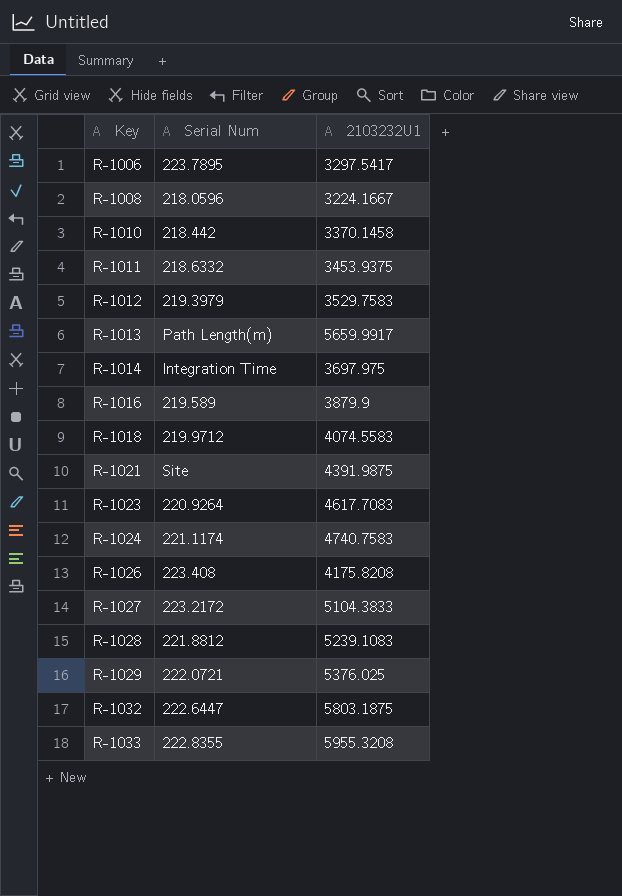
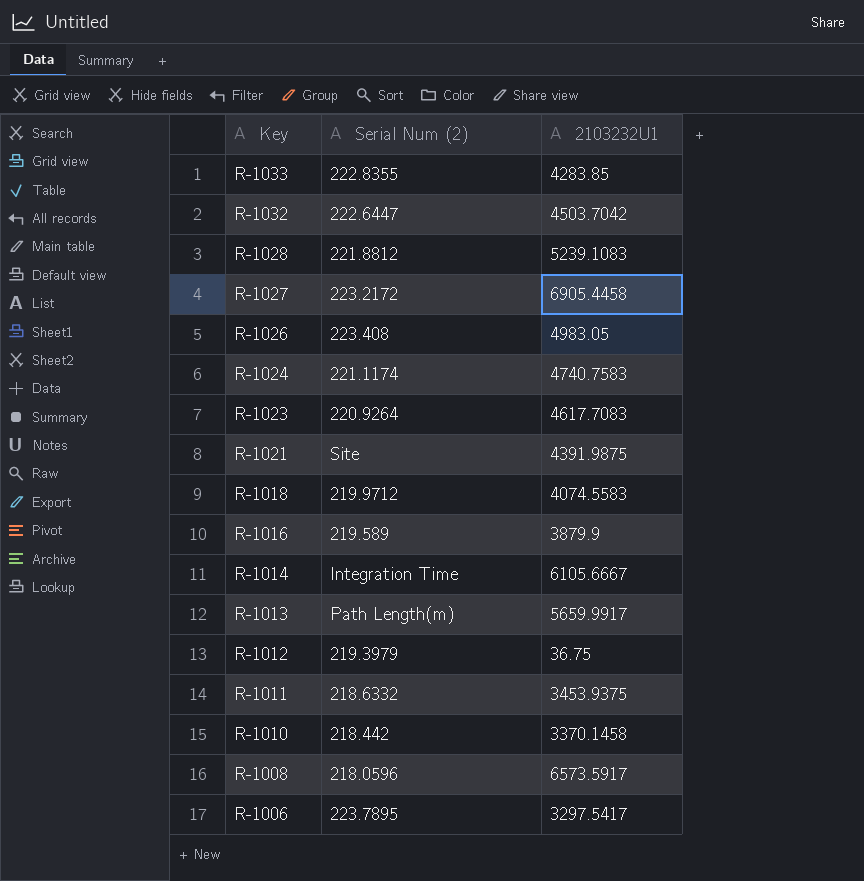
row order: Key ascending -> Key descending
column name: Serial Num -> Serial Num (2)
row R-1029: 222.0721 | 5376.025 -> none
R-1033 | 2103232U1: 5955.3208 -> 4283.85
R-1032 | 2103232U1: 5803.1875 -> 4503.7042
R-1027 | 2103232U1: 5104.3833 -> 6905.4458
R-1026 | 2103232U1: 4175.8208 -> 4983.05
R-1014 | 2103232U1: 3697.975 -> 6105.6667
R-1012 | 2103232U1: 3529.7583 -> 36.75
R-1008 | 2103232U1: 3224.1667 -> 6573.5917

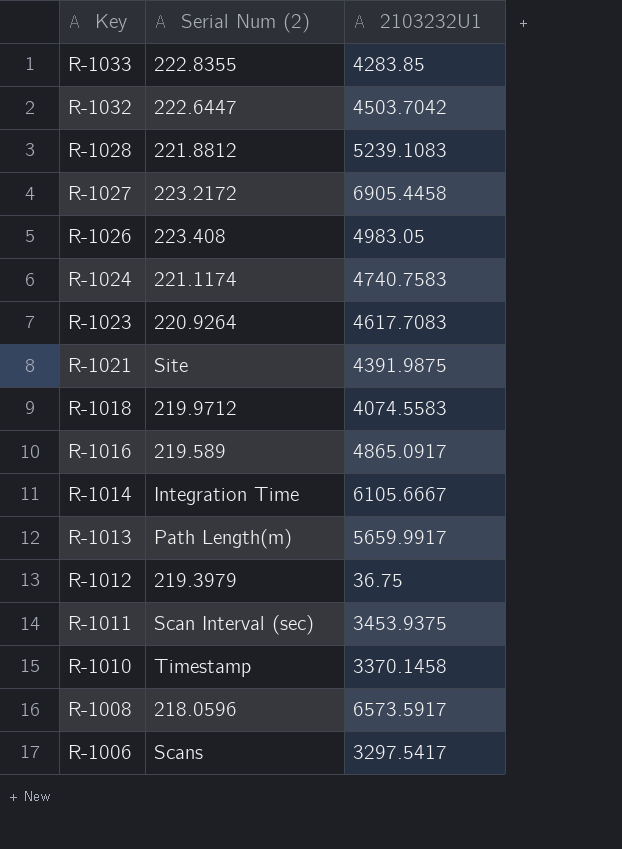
R-1016 | 2103232U1: 3879.9 -> 4865.0917
R-1011 | Serial Num (2): 218.6332 -> Scan Interval (sec)
R-1010 | Serial Num (2): 218.442 -> Timestamp
R-1006 | Serial Num (2): 223.7895 -> Scans

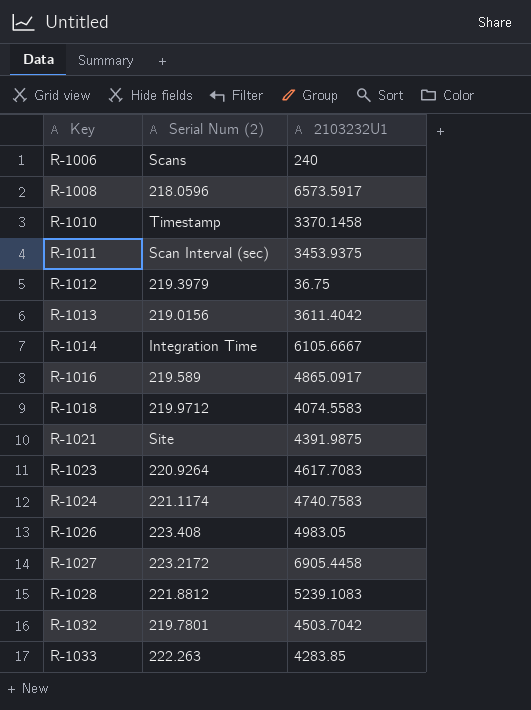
row order: Key descending -> Key ascending
R-1006 | 2103232U1: 3297.5417 -> 240
R-1013 | Serial Num (2): Path Length(m) -> 219.0156
R-1013 | 2103232U1: 5659.9917 -> 3611.4042
R-1032 | Serial Num (2): 222.6447 -> 219.7801
R-1033 | Serial Num (2): 222.8355 -> 222.263

